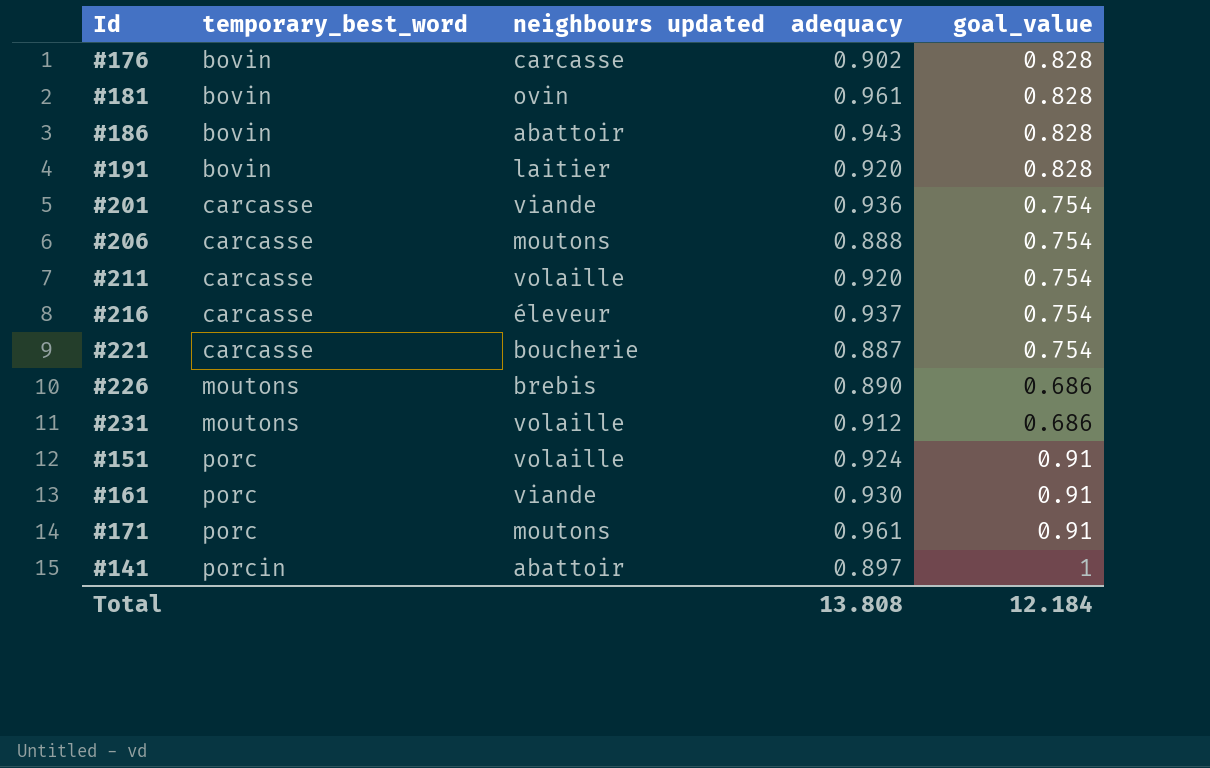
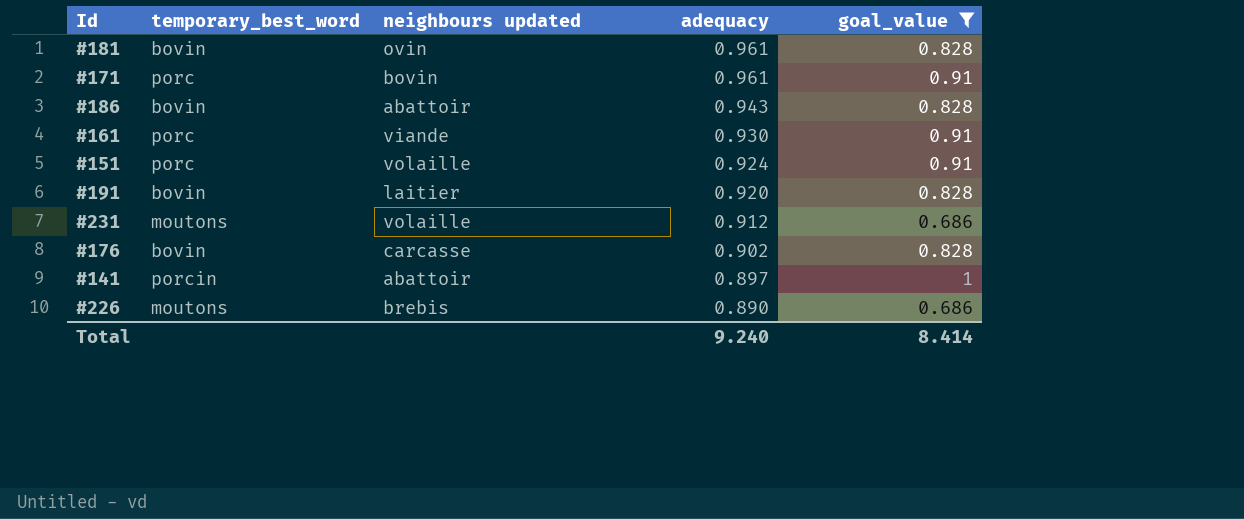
filter: none -> goal_value != 0.754
row order: temporary_best_word ascending -> adequacy descending
#171 | neighbours updated: moutons -> bovin
Total | adequacy: 13.808 -> 9.240
Total | goal_value: 12.184 -> 8.414

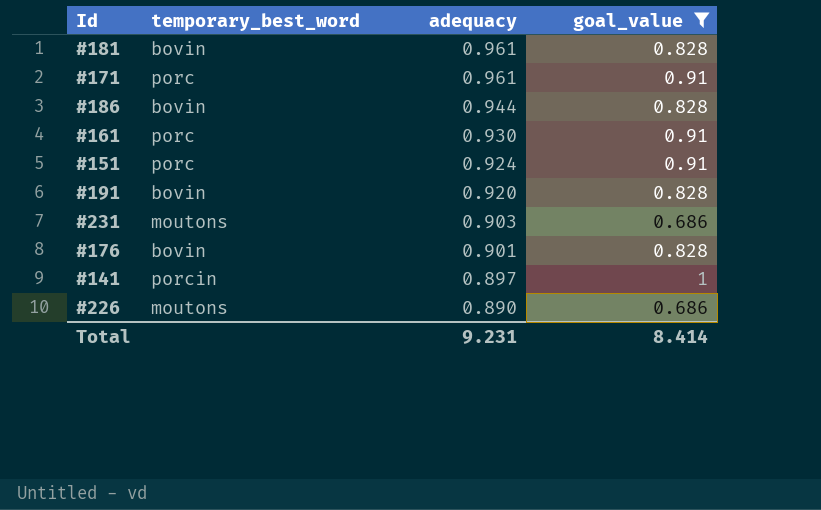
column neighbours updated | position: 3 -> none
#186 | adequacy: 0.943 -> 0.944
#231 | adequacy: 0.912 -> 0.903
#176 | adequacy: 0.902 -> 0.901
Total | adequacy: 9.240 -> 9.231

